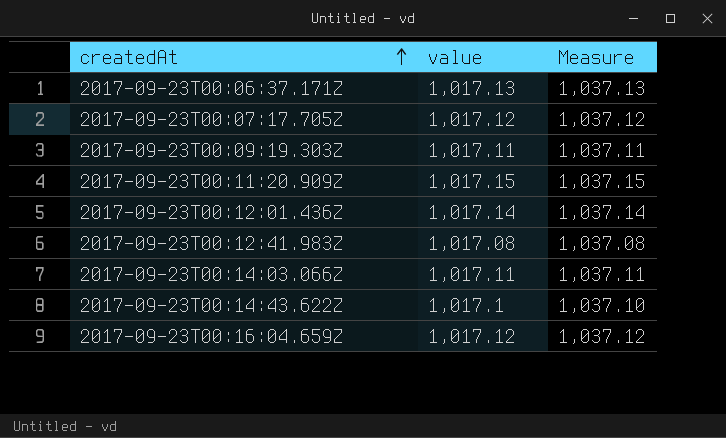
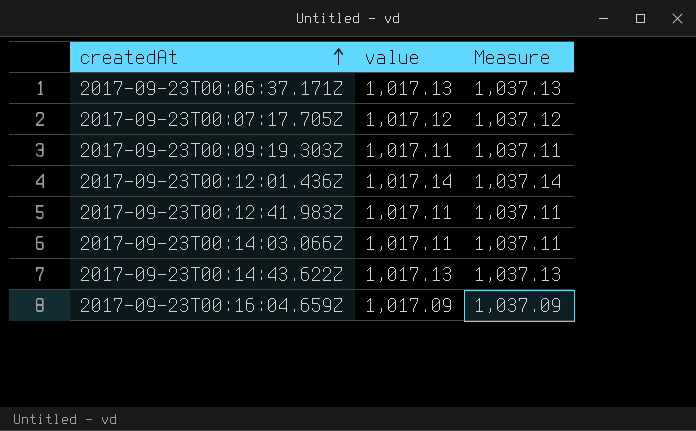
row 2017-09-23T00:11:20.909Z: 1,017.15 | 1,037.15 -> none
2017-09-23T00:12:41.983Z | value: 1,017.08 -> 1,017.11
2017-09-23T00:12:41.983Z | Measure: 1,037.08 -> 1,037.11
2017-09-23T00:14:43.622Z | value: 1,017.1 -> 1,017.13
2017-09-23T00:14:43.622Z | Measure: 1,037.10 -> 1,037.13
2017-09-23T00:16:04.659Z | value: 1,017.12 -> 1,017.09
2017-09-23T00:16:04.659Z | Measure: 1,037.12 -> 1,037.09

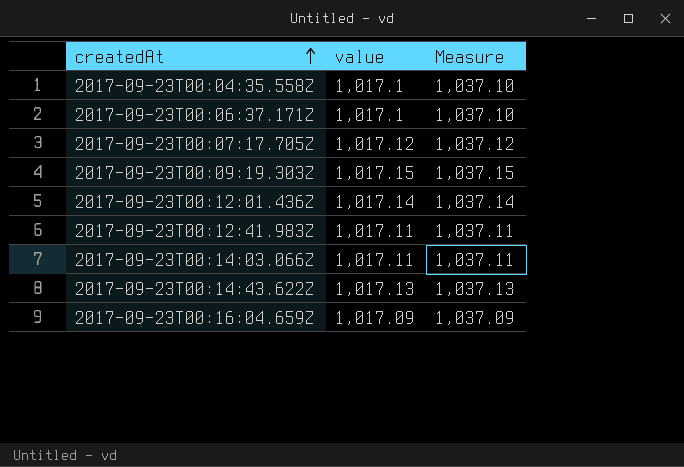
row 2017-09-23T00:04:35.558Z: none -> 1,017.1 | 1,037.10
2017-09-23T00:06:37.171Z | value: 1,017.13 -> 1,017.1
2017-09-23T00:06:37.171Z | Measure: 1,037.13 -> 1,037.10
2017-09-23T00:09:19.303Z | value: 1,017.11 -> 1,017.15
2017-09-23T00:09:19.303Z | Measure: 1,037.11 -> 1,037.15

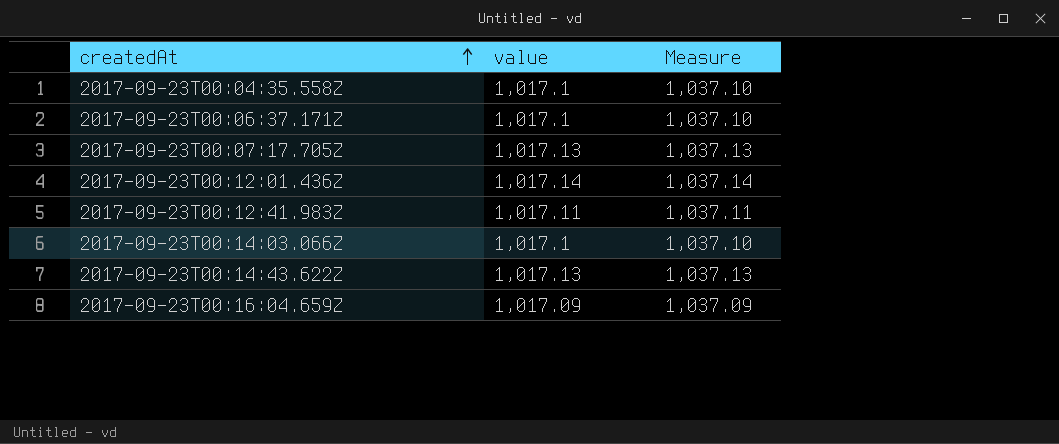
row 2017-09-23T00:09:19.303Z: 1,017.15 | 1,037.15 -> none
2017-09-23T00:07:17.705Z | value: 1,017.12 -> 1,017.13
2017-09-23T00:07:17.705Z | Measure: 1,037.12 -> 1,037.13
2017-09-23T00:14:03.066Z | value: 1,017.11 -> 1,017.1
2017-09-23T00:14:03.066Z | Measure: 1,037.11 -> 1,037.10

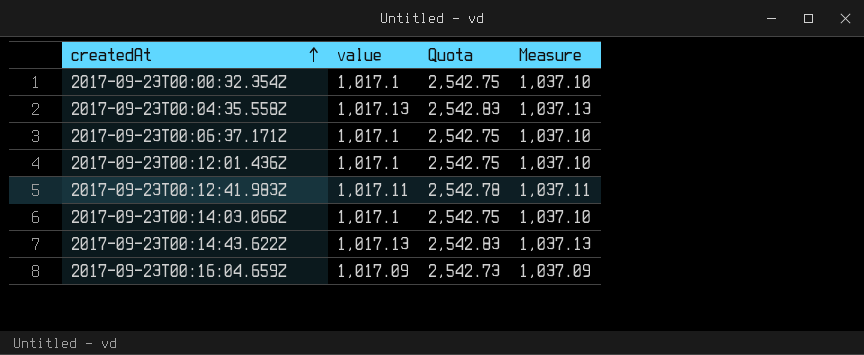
column Quota | formula: none -> [value] * 2.5
row 2017-09-23T00:07:17.705Z: 1,017.13 | 1,037.13 -> none
row 2017-09-23T00:00:32.354Z: none -> 1,017.1 | 2,542.75 | 1,037.10
2017-09-23T00:04:35.558Z | value: 1,017.1 -> 1,017.13
2017-09-23T00:04:35.558Z | Measure: 1,037.10 -> 1,037.13
2017-09-23T00:12:01.436Z | value: 1,017.14 -> 1,017.1
2017-09-23T00:12:01.436Z | Measure: 1,037.14 -> 1,037.10

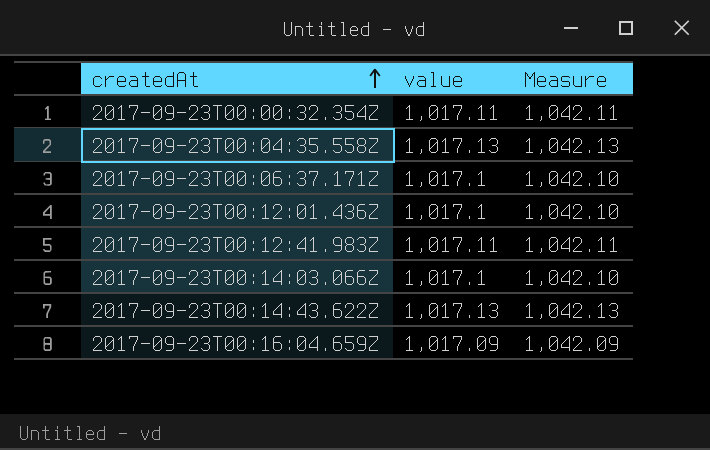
column Quota | formula: [value] * 2.5 -> none
column Measure | formula: [value] + 20 -> [value] + 25
2017-09-23T00:00:32.354Z | value: 1,017.1 -> 1,017.11

